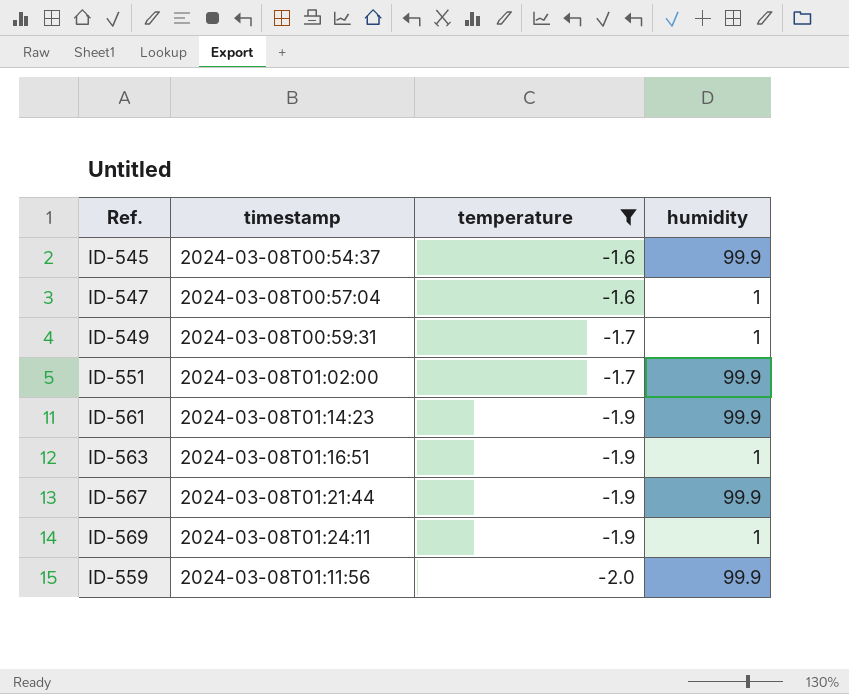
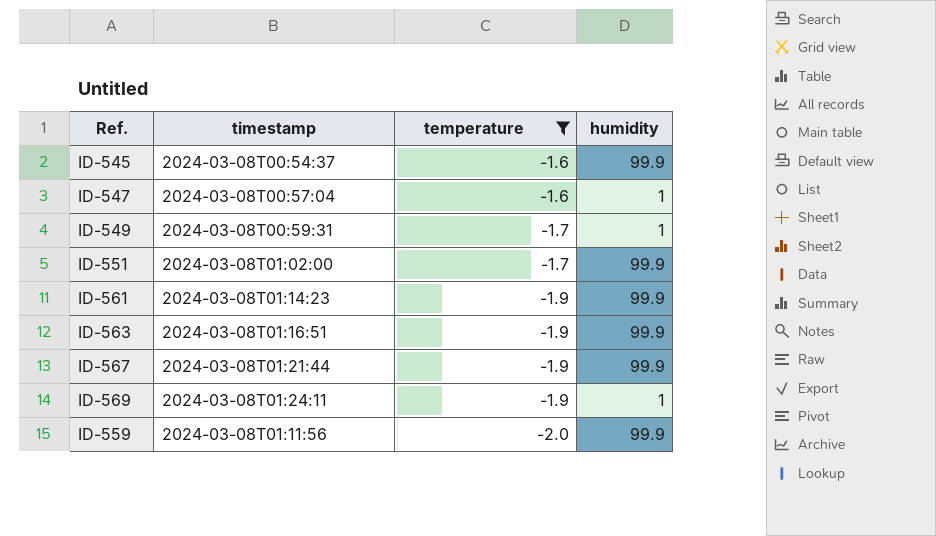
ID-563 | humidity: 1 -> 99.9

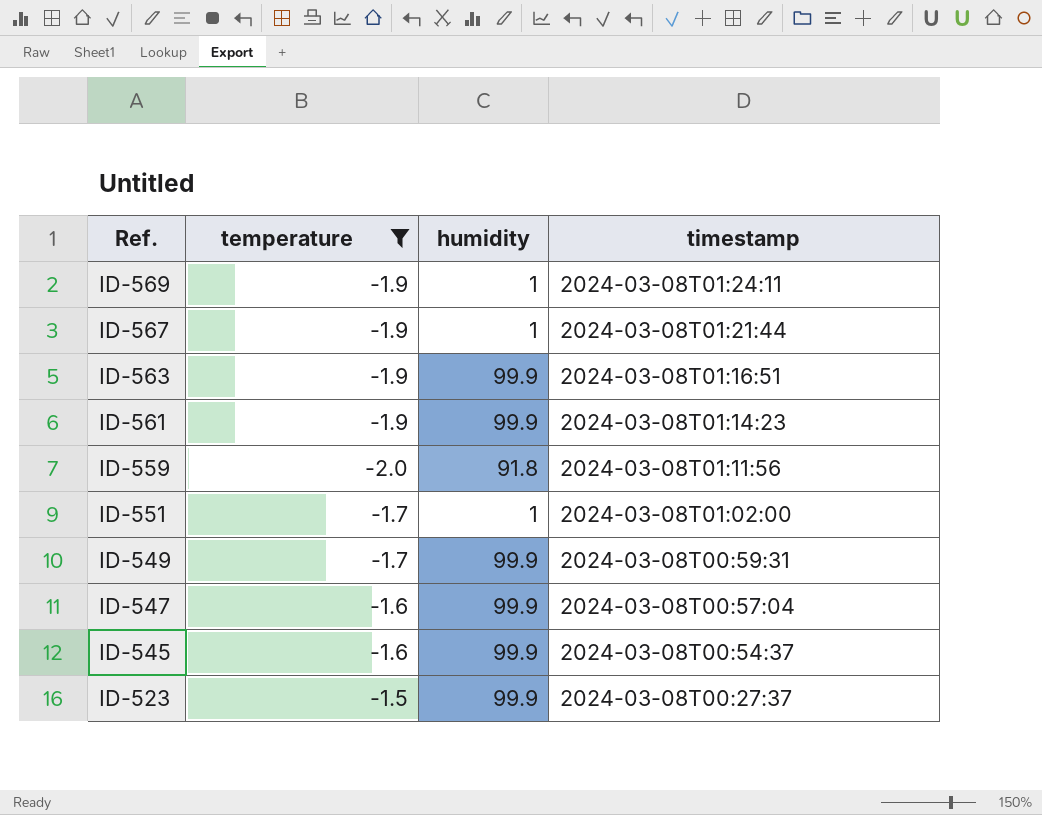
row order: temperature descending -> Ref. descending
column timestamp | position: 2 -> 4
ID-567 | humidity: 99.9 -> 1
ID-559 | humidity: 99.9 -> 91.8
ID-551 | humidity: 99.9 -> 1
ID-549 | humidity: 1 -> 99.9
ID-547 | humidity: 1 -> 99.9
row ID-523: none -> -1.5 | 99.9 | 2024-03-08T00:27:37

